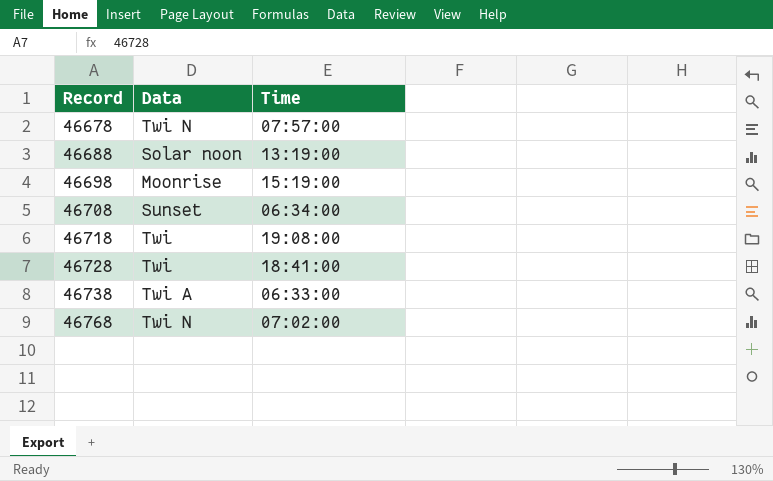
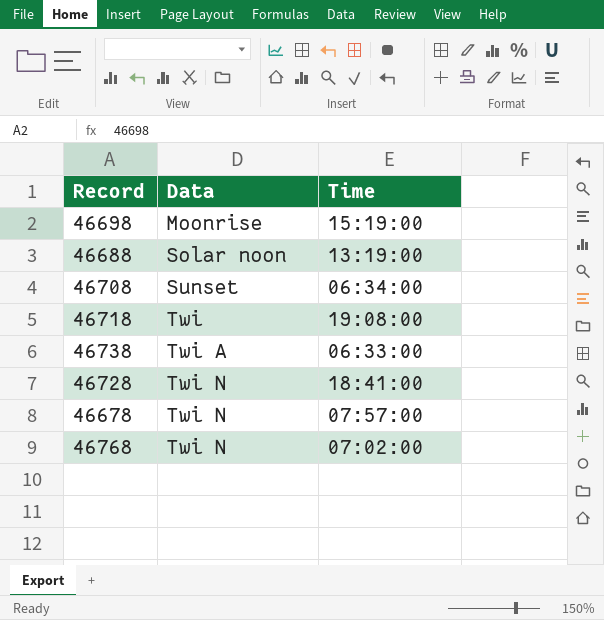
row order: Record ascending -> Data ascending
46728 | Data: Twi -> Twi N

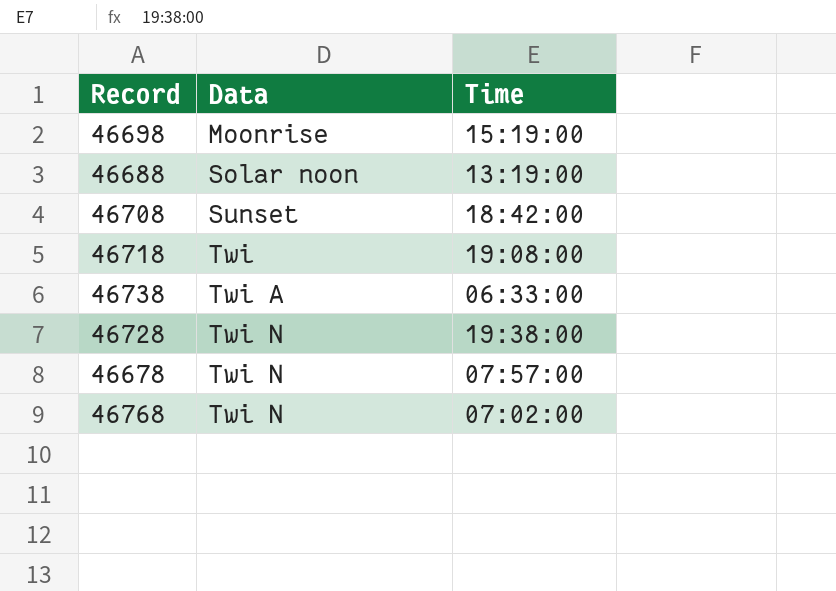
46708 | Time: 06:34:00 -> 18:42:00
46728 | Time: 18:41:00 -> 19:38:00

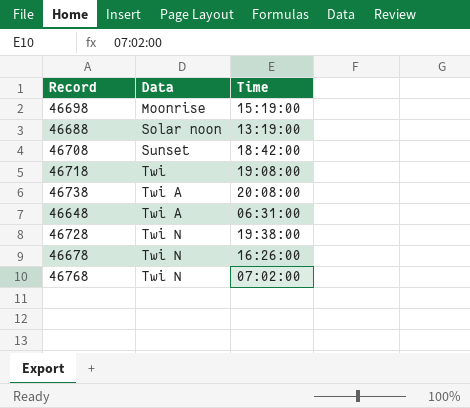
46738 | Time: 06:33:00 -> 20:08:00
row 46648: none -> Twi A | 06:31:00
46678 | Time: 07:57:00 -> 16:26:00

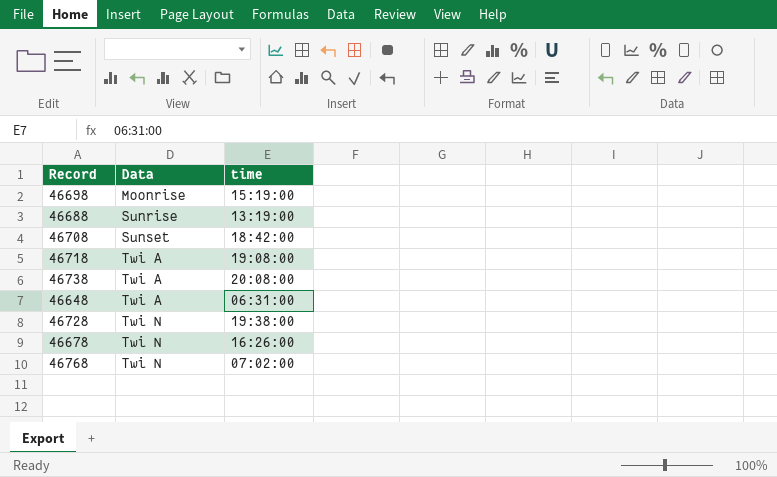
column name: Time -> time
46688 | Data: Solar noon -> Sunrise
46718 | Data: Twi -> Twi A

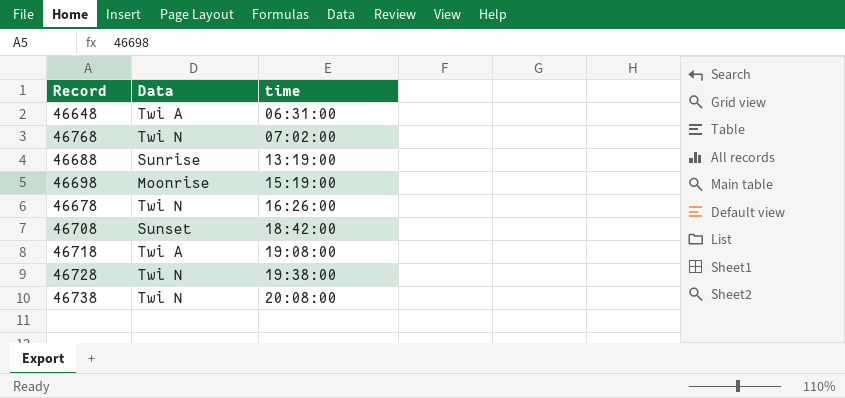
row order: Data ascending -> time ascending
46738 | Data: Twi A -> Twi N

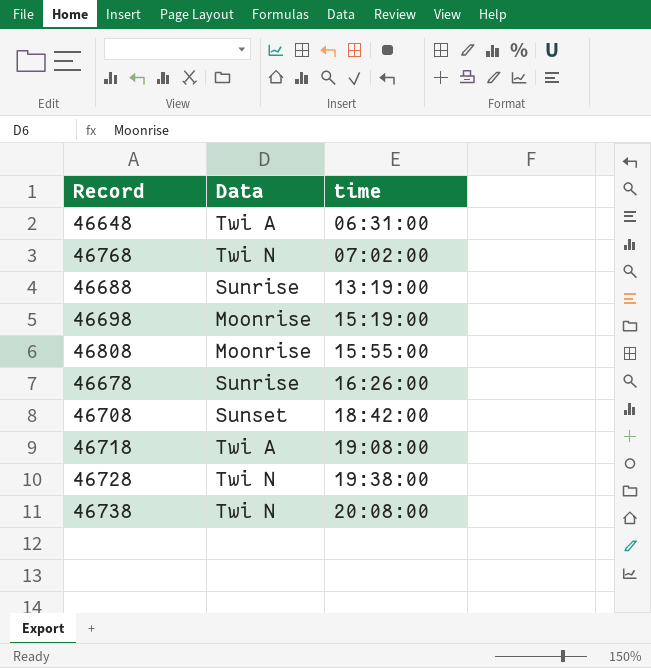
row 46808: none -> Moonrise | 15:55:00
46678 | Data: Twi N -> Sunrise

